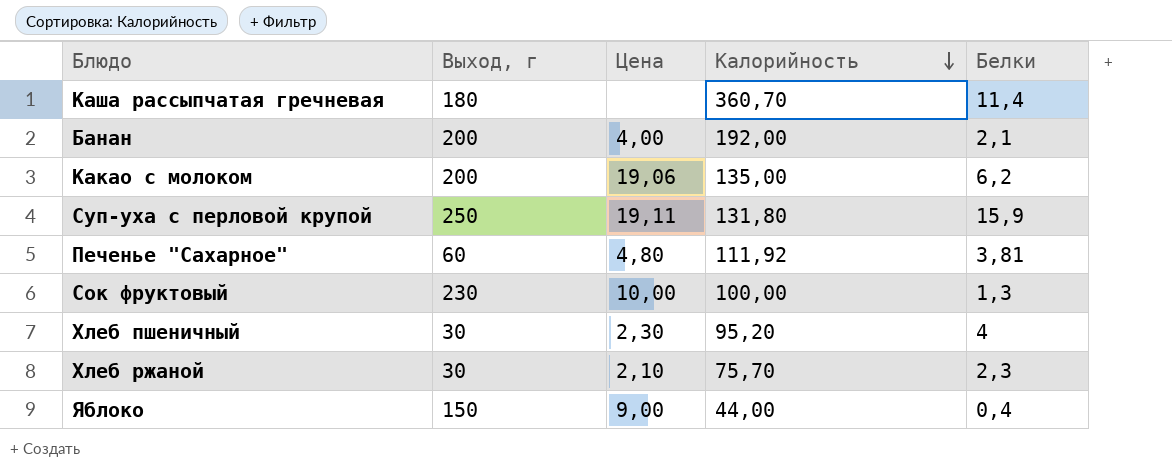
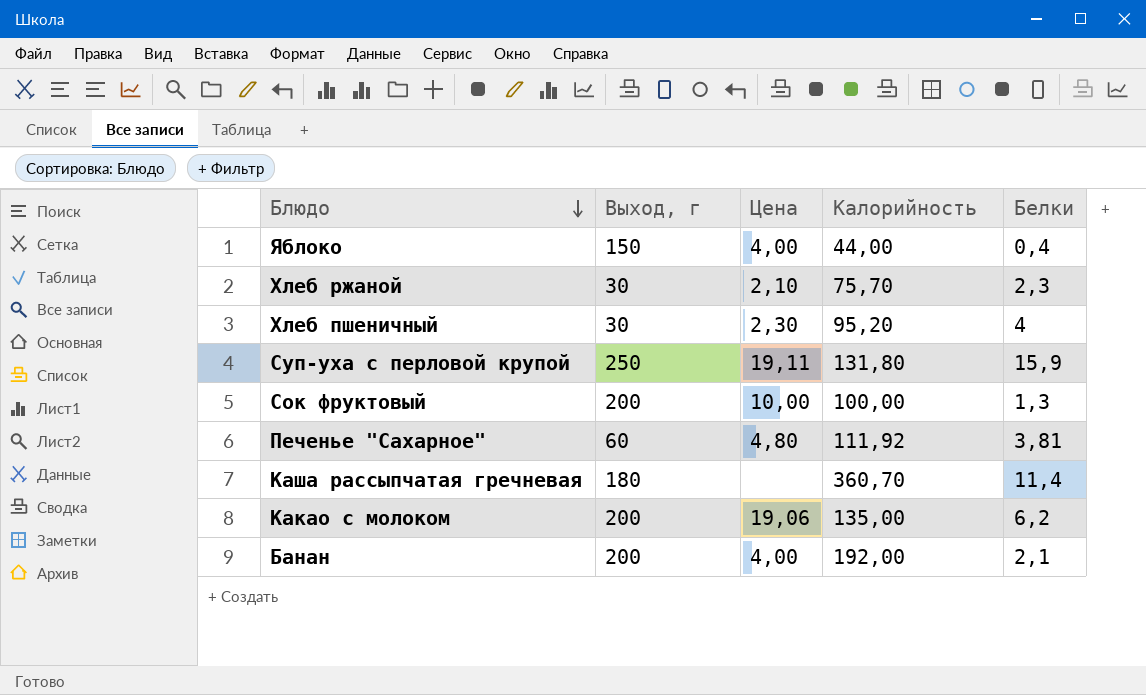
row order: Калорийность descending -> Блюдо descending
Яблоко | Цена: 9,00 -> 4,00
Сок фруктовый | Выход, г: 230 -> 200

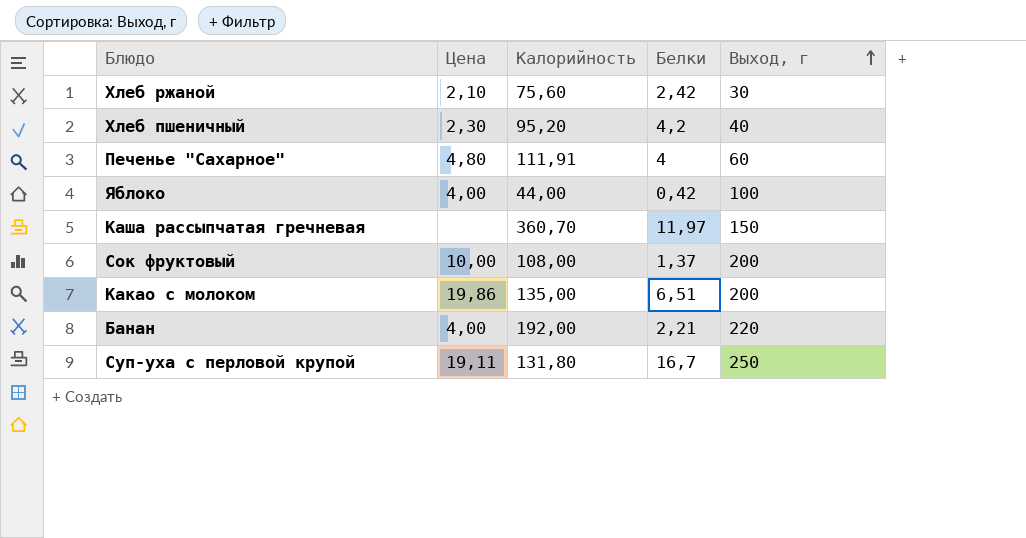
row order: Блюдо descending -> Выход, г ascending
column Выход, г | position: 2 -> 5
Хлеб ржаной | Калорийность: 75,70 -> 75,60
Хлеб ржаной | Белки: 2,3 -> 2,42
Хлеб пшеничный | Белки: 4 -> 4,2
Хлеб пшеничный | Выход, г: 30 -> 40
Печенье "Сахарное" | Калорийность: 111,92 -> 111,91
Печенье "Сахарное" | Белки: 3,81 -> 4
Яблоко | Белки: 0,4 -> 0,42
Яблоко | Выход, г: 150 -> 100
Каша рассыпчатая гречневая | Белки: 11,4 -> 11,97
Каша рассыпчатая гречневая | Выход, г: 180 -> 150
Сок фруктовый | Калорийность: 100,00 -> 108,00
Сок фруктовый | Белки: 1,3 -> 1,37
Какао с молоком | Цена: 19,06 -> 19,86
Какао с молоком | Белки: 6,2 -> 6,51
Банан | Белки: 2,1 -> 2,21
Банан | Выход, г: 200 -> 220
Суп-уха с перловой крупой | Белки: 15,9 -> 16,7

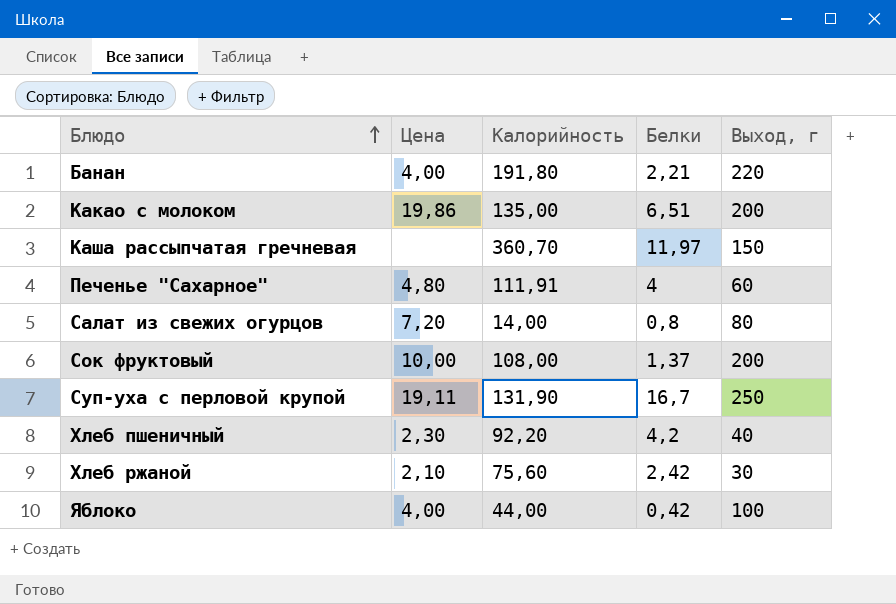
row order: Выход, г ascending -> Блюдо ascending
Банан | Калорийность: 192,00 -> 191,80
row Салат из свежих огурцов: none -> 7,20 | 14,00 | 0,8 | 80
Суп-уха с перловой крупой | Калорийность: 131,80 -> 131,90
Хлеб пшеничный | Калорийность: 95,20 -> 92,20

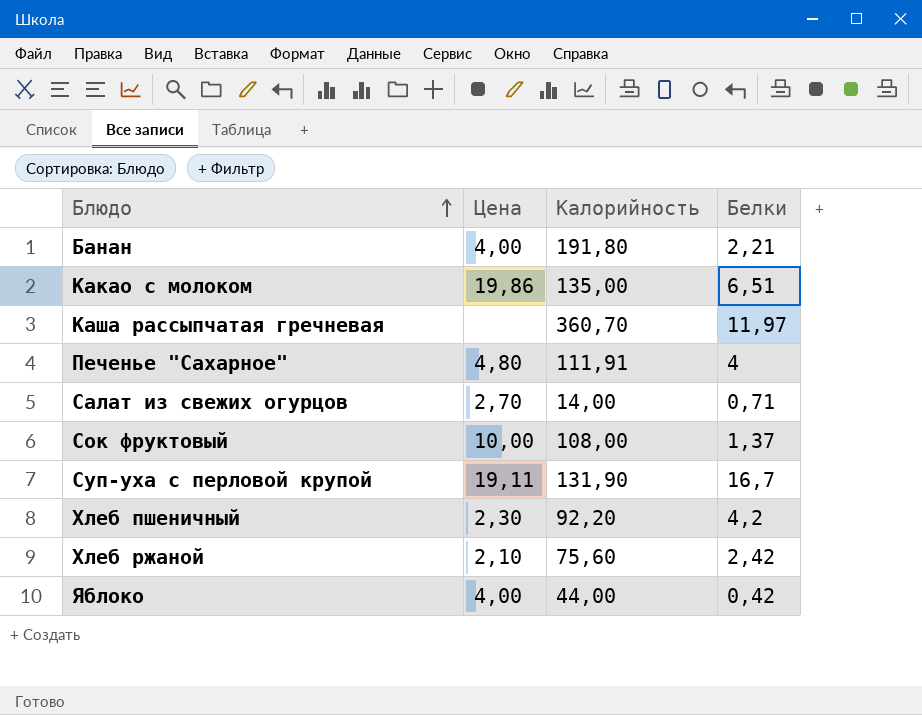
column Выход, г | position: 5 -> none
Салат из свежих огурцов | Цена: 7,20 -> 2,70
Салат из свежих огурцов | Белки: 0,8 -> 0,71

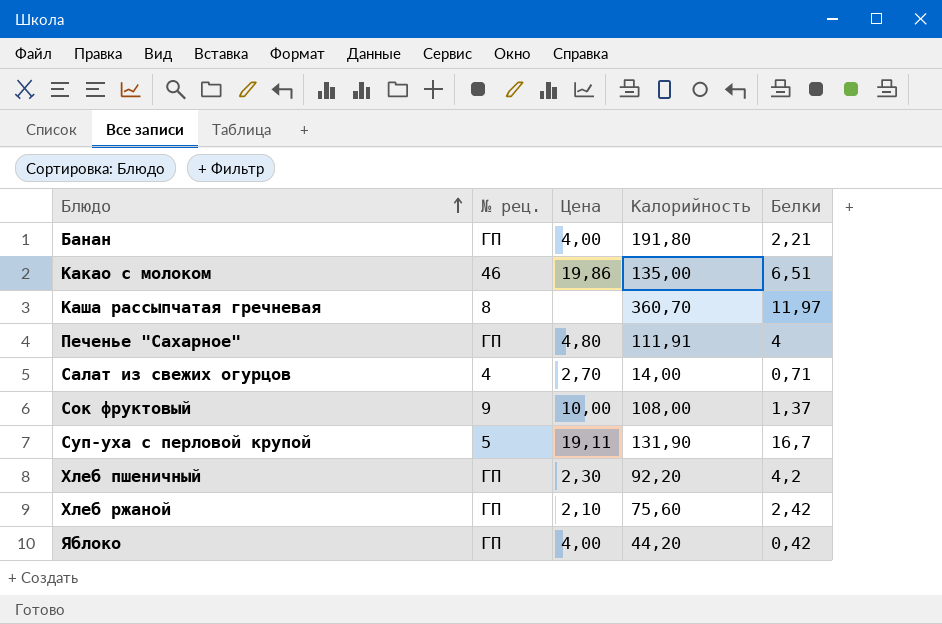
column № рец. | position: none -> 2
Яблоко | Калорийность: 44,00 -> 44,20

